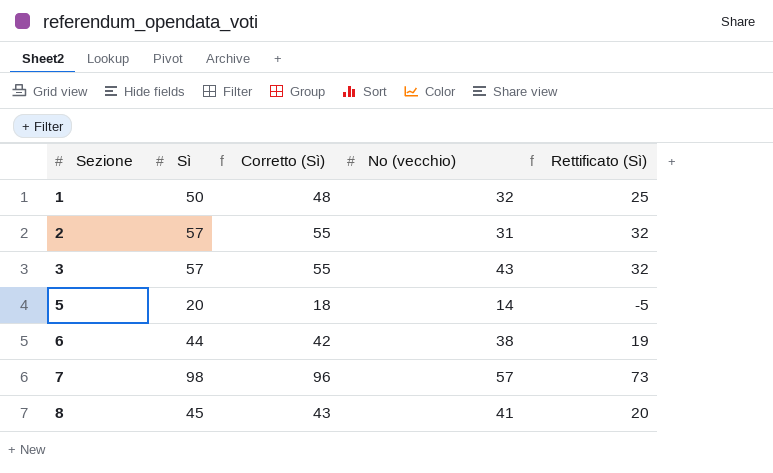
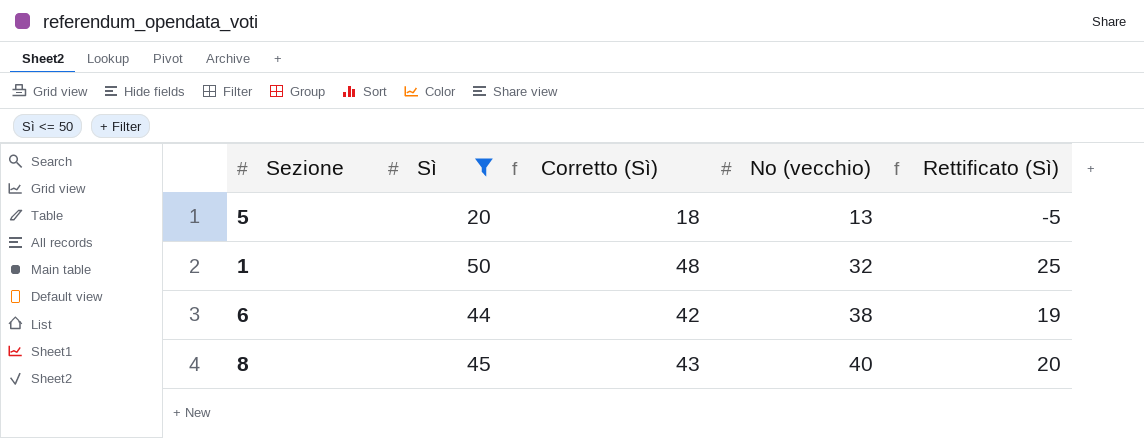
filter: none -> Sì <= 50
row order: Sezione ascending -> No (vecchio) ascending
5 | No (vecchio): 14 -> 13
8 | No (vecchio): 41 -> 40

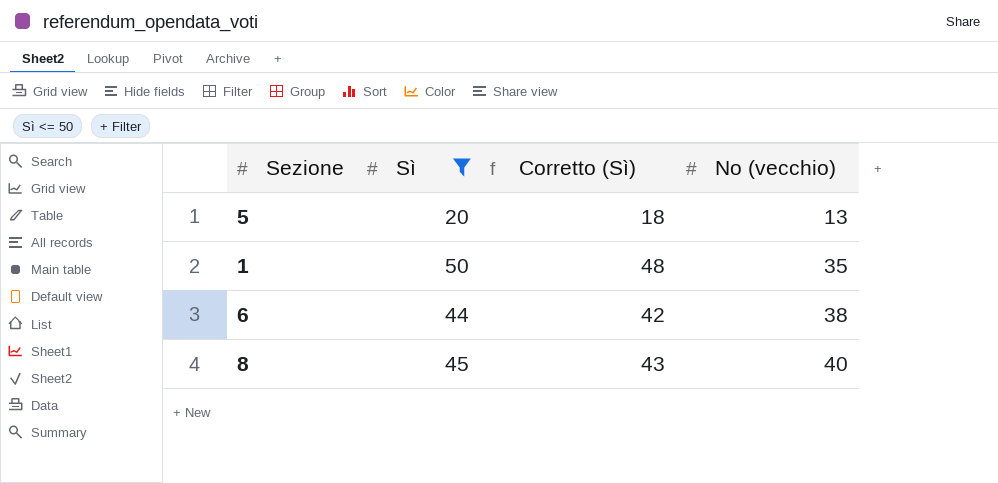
column Rettificato (Sì) | formula: [Sì] - 25 -> none
1 | No (vecchio): 32 -> 35

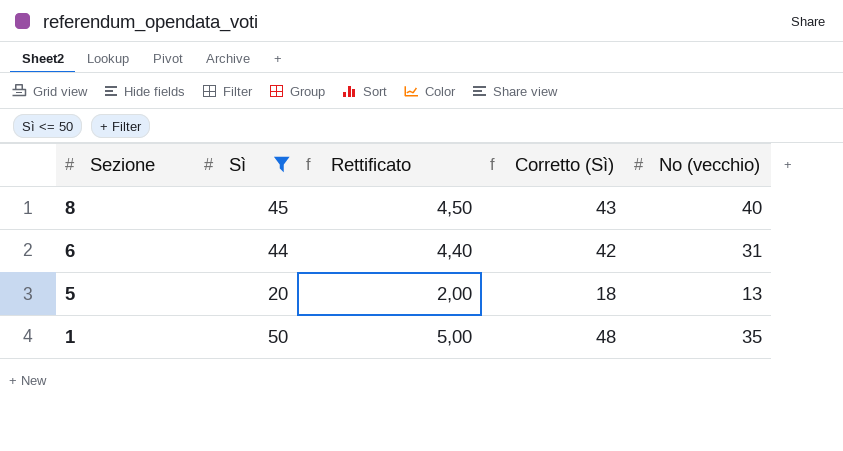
row order: No (vecchio) ascending -> Sezione descending
column Rettificato | formula: none -> [Sì] * 0,1
6 | No (vecchio): 38 -> 31

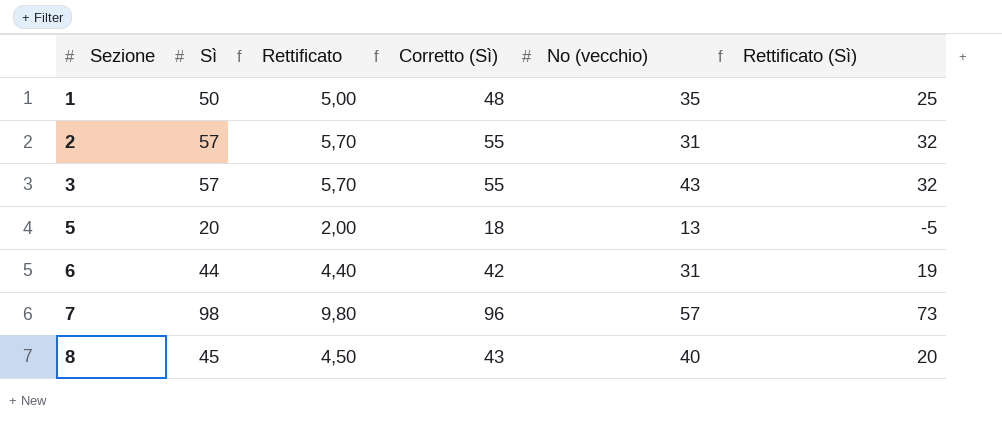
filter: Sì <= 50 -> none
row order: Sezione descending -> Sezione ascending
column Rettificato (Sì) | formula: none -> [Sì] - 25

